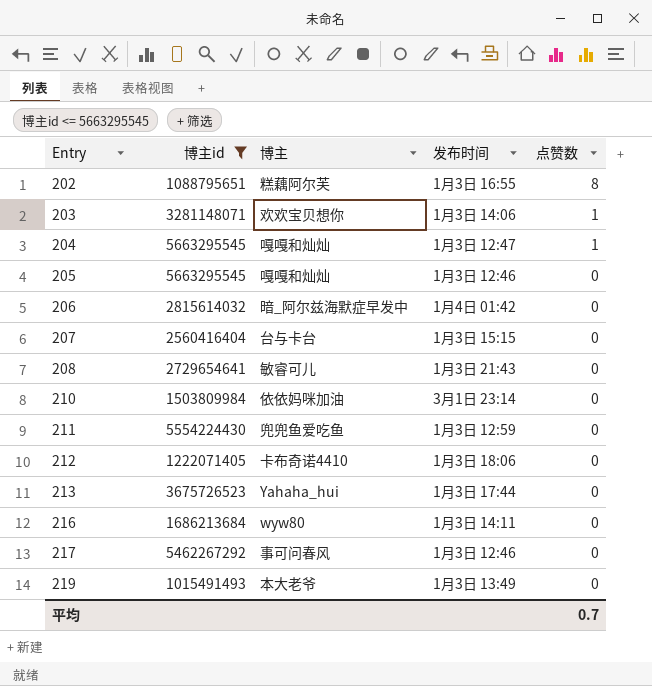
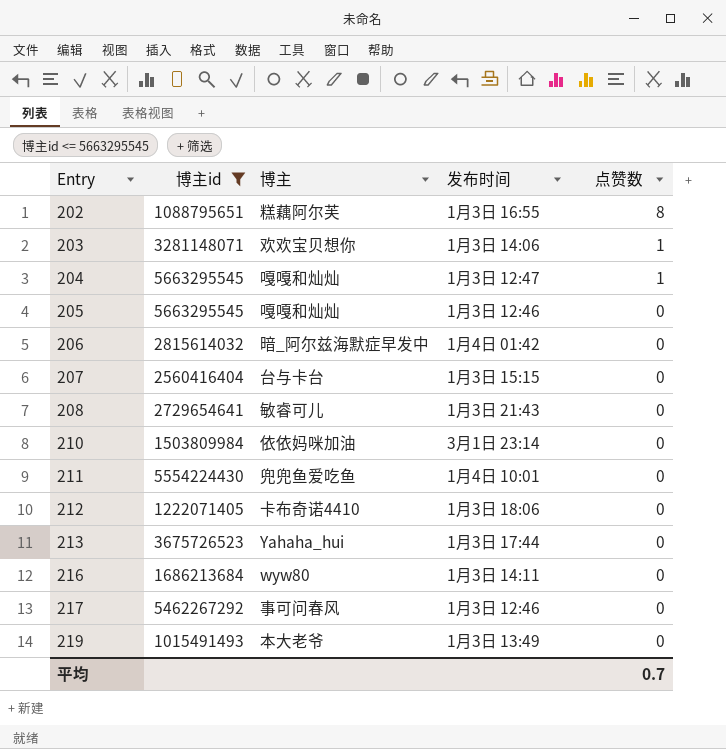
211 | 发布时间: 1月3日 12:59 -> 1月4日 10:01

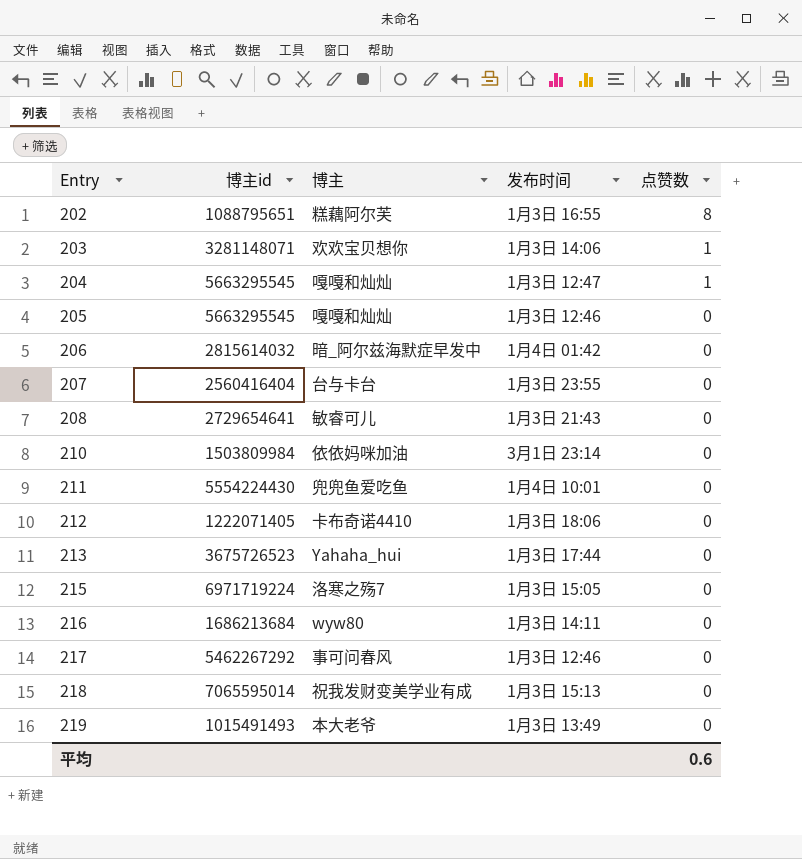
filter: 博主id <= 5663295545 -> none
207 | 发布时间: 1月3日 15:15 -> 1月3日 23:55
平均 | 点赞数: 0.7 -> 0.6

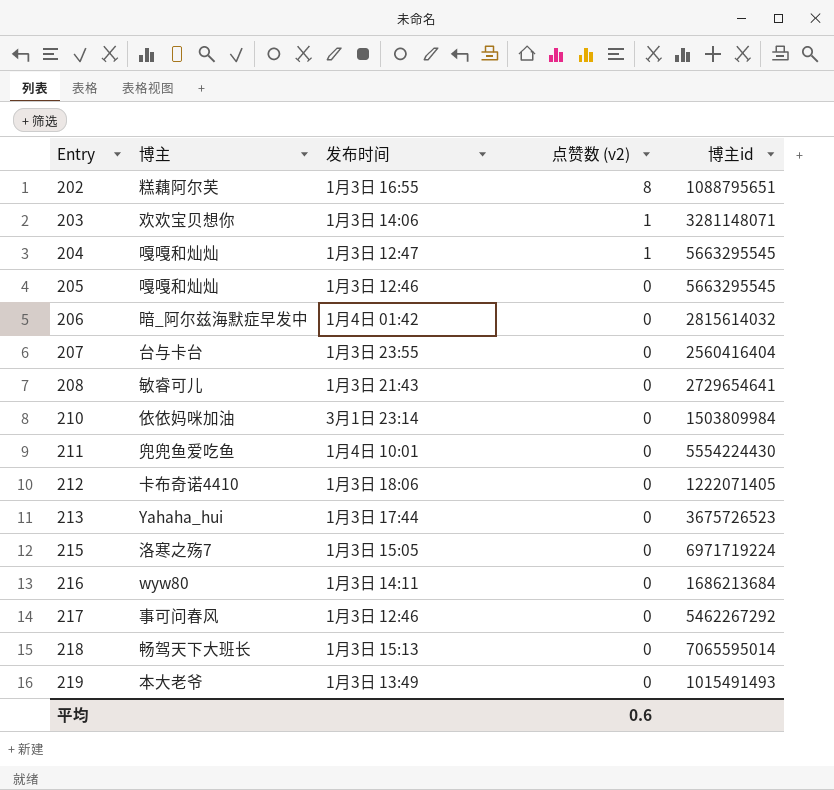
column name: 点赞数 -> 点赞数 (v2)
column 博主id | position: 2 -> 5
218 | 博主: 祝我发财变美学业有成 -> 畅驾天下大班长

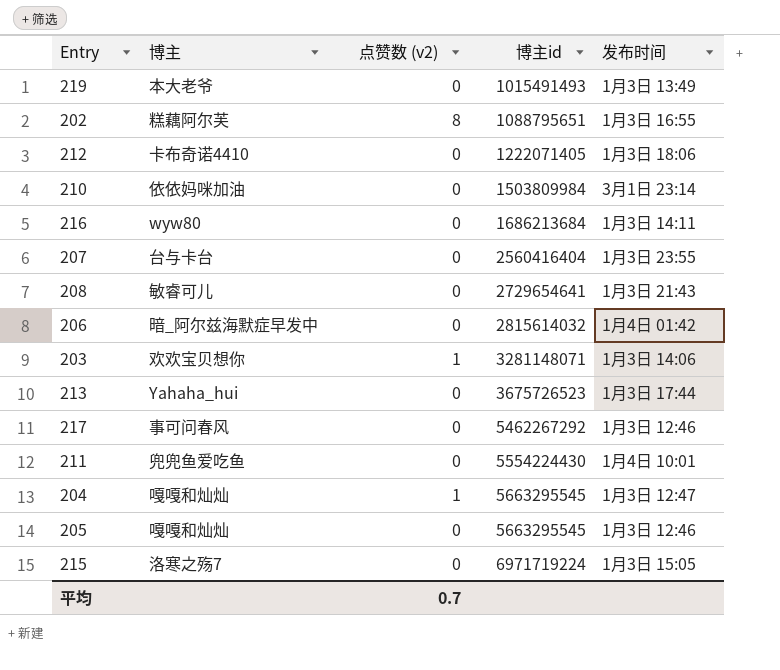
row order: Entry ascending -> 博主id ascending
column 发布时间 | position: 3 -> 5
row 218: 畅驾天下大班长 | 1月3日 15:13 | 0 | 7065595014 -> none
平均 | 点赞数 (v2): 0.6 -> 0.7

